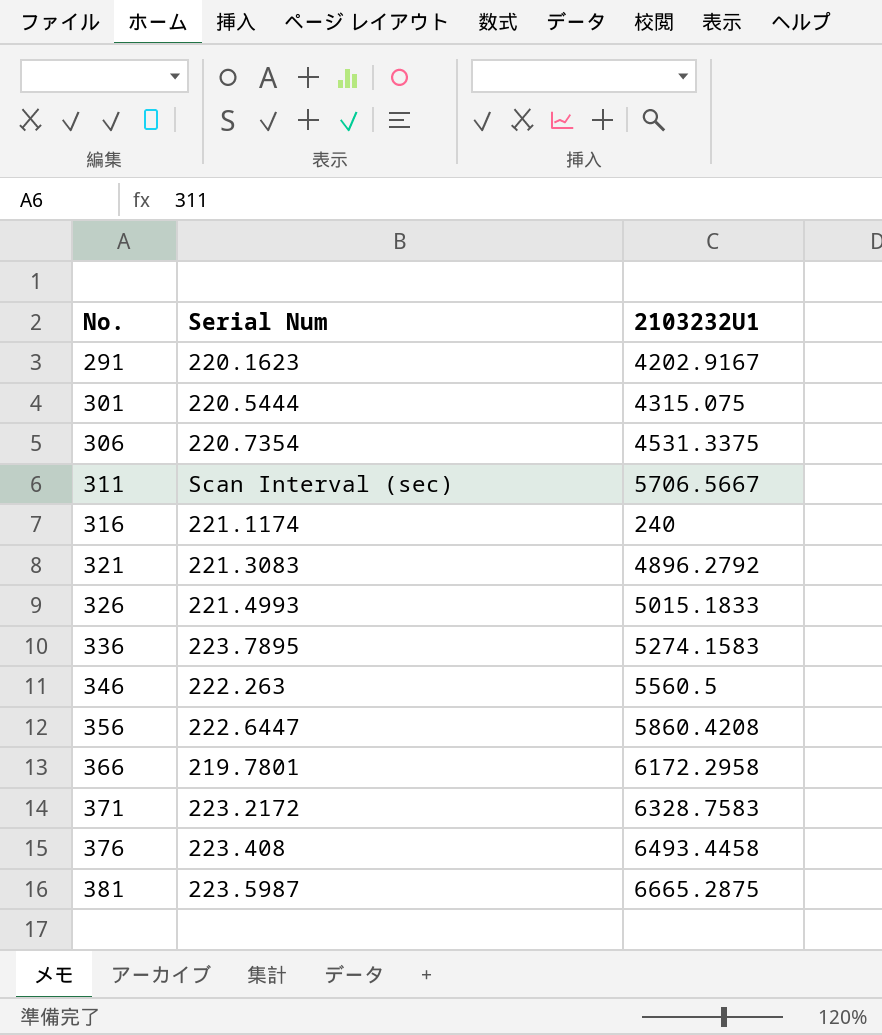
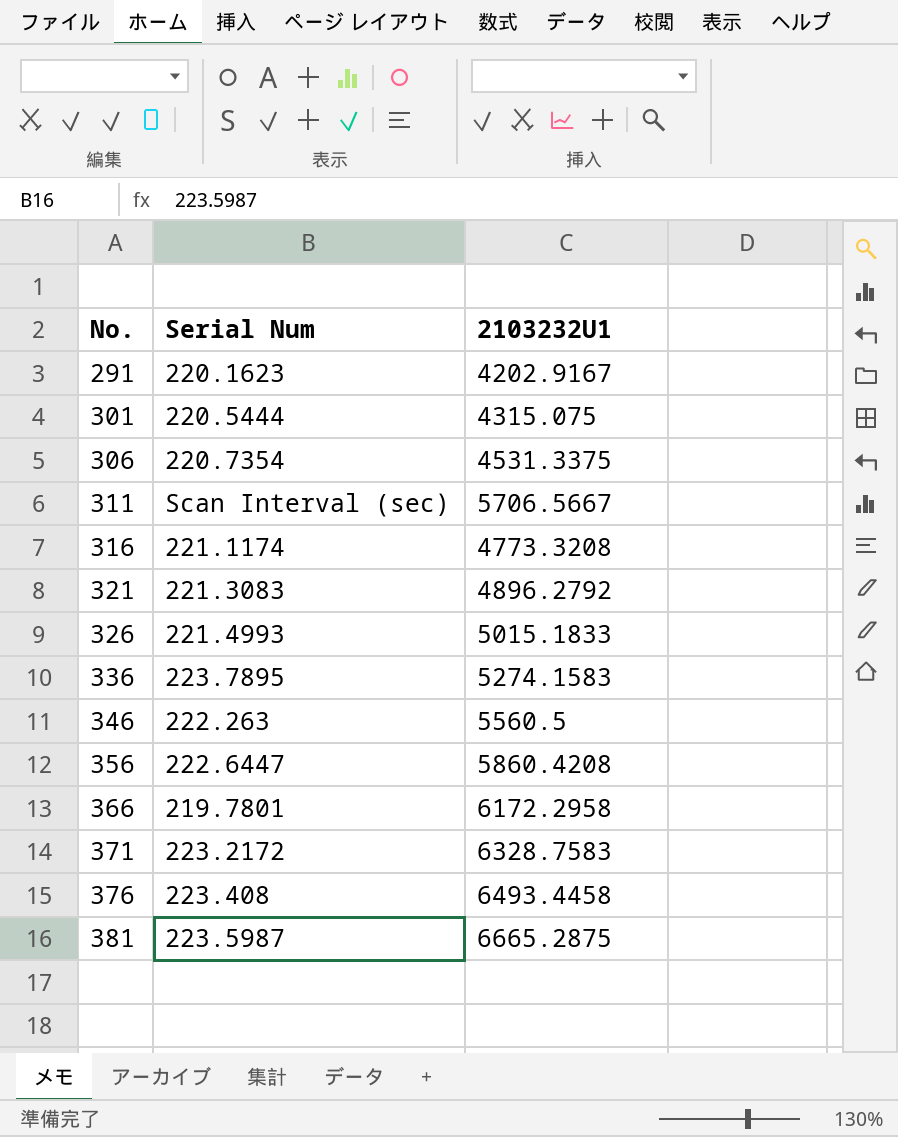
316 | 2103232U1: 240 -> 4773.3208

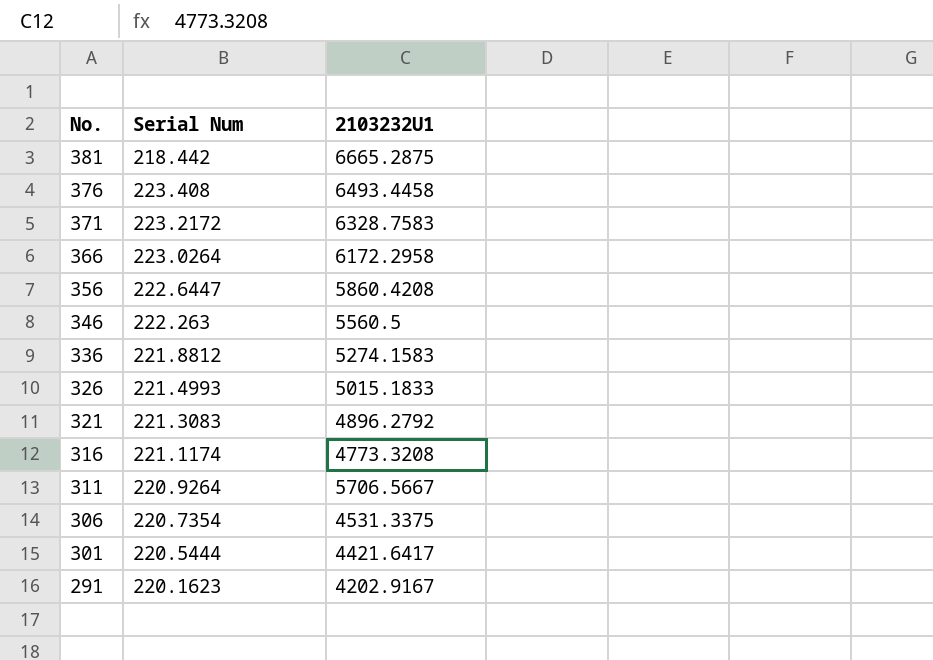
row order: No. ascending -> No. descending
381 | Serial Num: 223.5987 -> 218.442
366 | Serial Num: 219.7801 -> 223.0264
336 | Serial Num: 223.7895 -> 221.8812
311 | Serial Num: Scan Interval (sec) -> 220.9264
301 | 2103232U1: 4315.075 -> 4421.6417

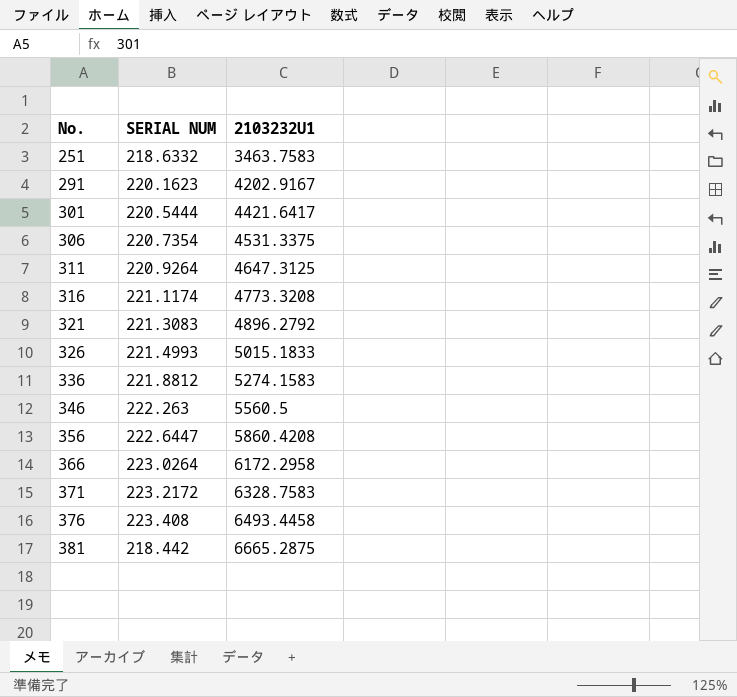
row order: No. descending -> No. ascending
column name: Serial Num -> SERIAL NUM
row 251: none -> 218.6332 | 3463.7583
311 | 2103232U1: 5706.5667 -> 4647.3125

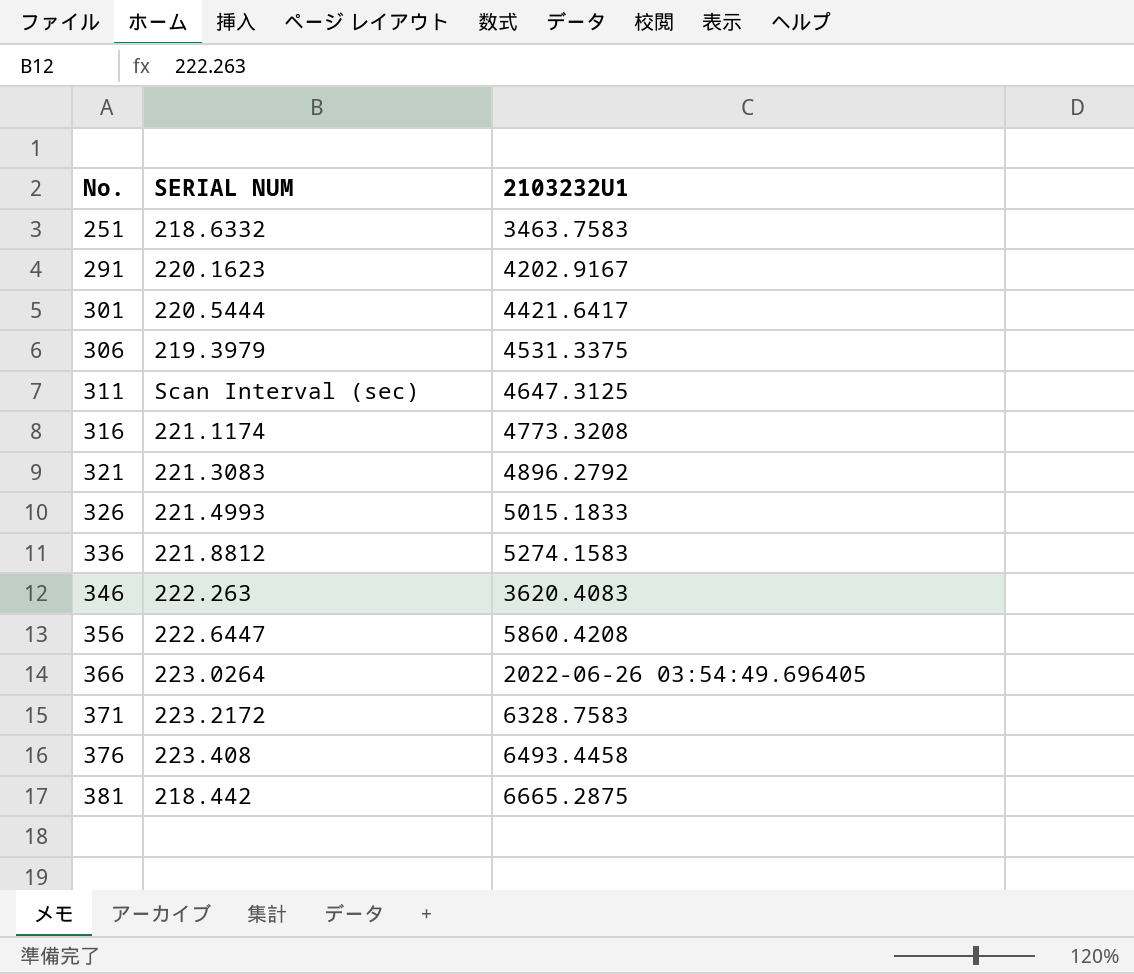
306 | SERIAL NUM: 220.7354 -> 219.3979
311 | SERIAL NUM: 220.9264 -> Scan Interval (sec)
346 | 2103232U1: 5560.5 -> 3620.4083
366 | 2103232U1: 6172.2958 -> 2022-06-26 03:54:49.696405

